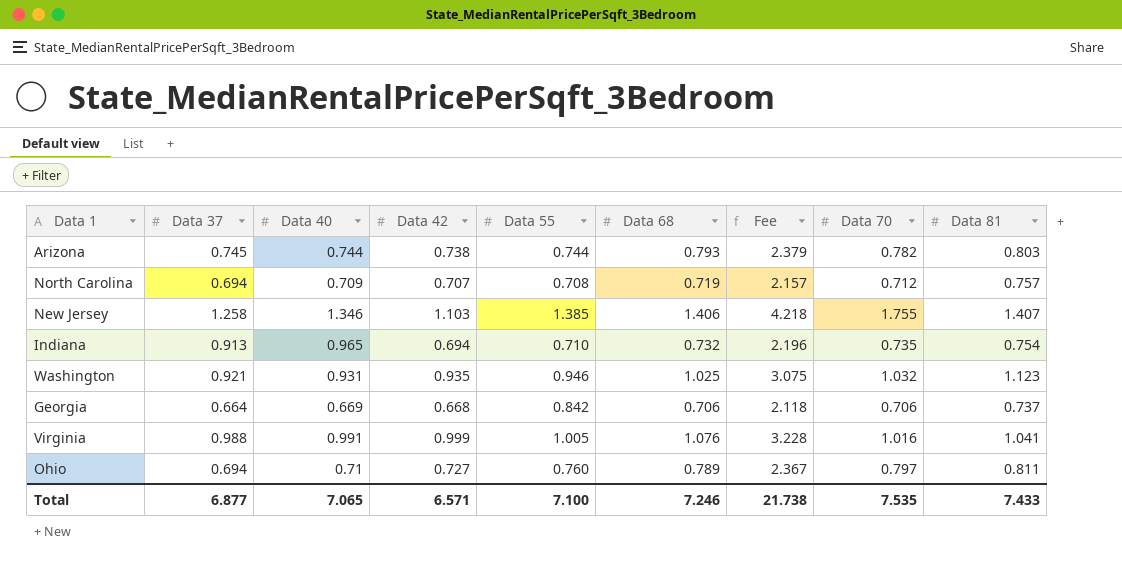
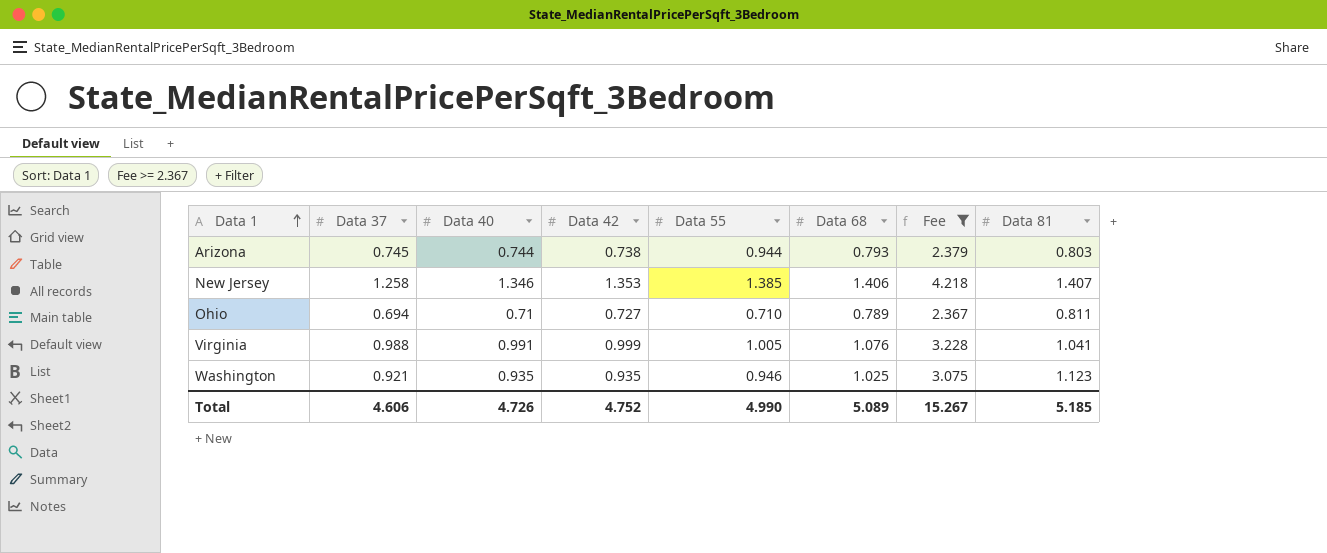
filter: none -> Fee >= 2.367
row order: none -> Data 1 ascending
column Data 70 | position: 8 -> none
Arizona | Data 55: 0.744 -> 0.944
New Jersey | Data 42: 1.103 -> 1.353
Ohio | Data 55: 0.760 -> 0.710
Washington | Data 40: 0.931 -> 0.935
Total | Data 37: 6.877 -> 4.606
Total | Data 40: 7.065 -> 4.726
Total | Data 42: 6.571 -> 4.752
Total | Data 55: 7.100 -> 4.990
Total | Data 68: 7.246 -> 5.089
Total | Fee: 21.738 -> 15.267
Total | Data 81: 7.433 -> 5.185

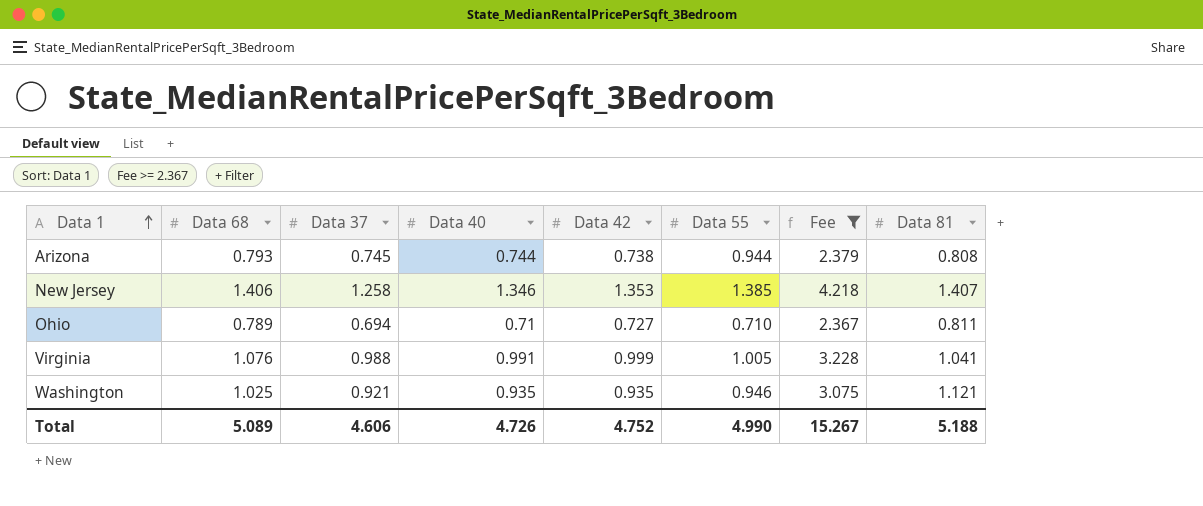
column Data 68 | position: 6 -> 2
Arizona | Data 81: 0.803 -> 0.808
Washington | Data 81: 1.123 -> 1.121
Total | Data 81: 5.185 -> 5.188

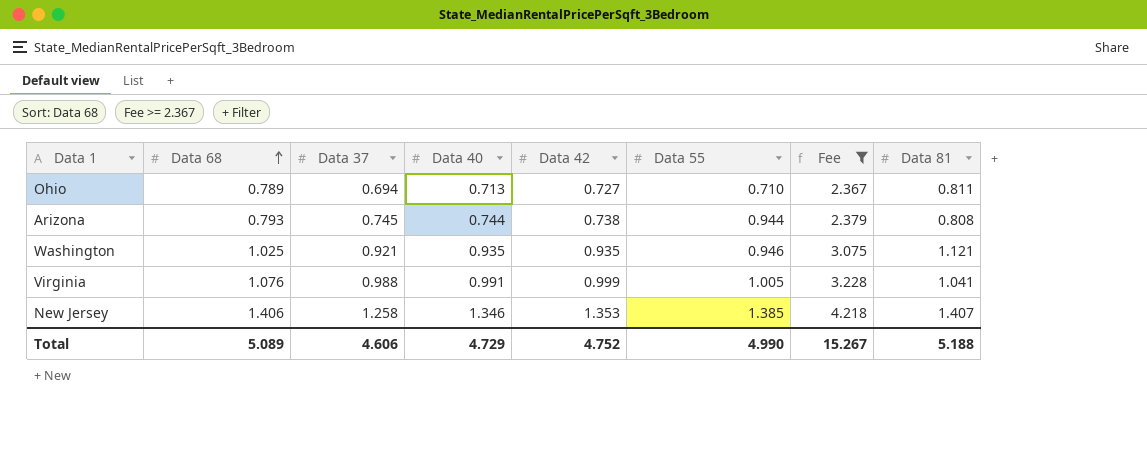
row order: Data 1 ascending -> Data 68 ascending
Ohio | Data 40: 0.71 -> 0.713
Total | Data 40: 4.726 -> 4.729

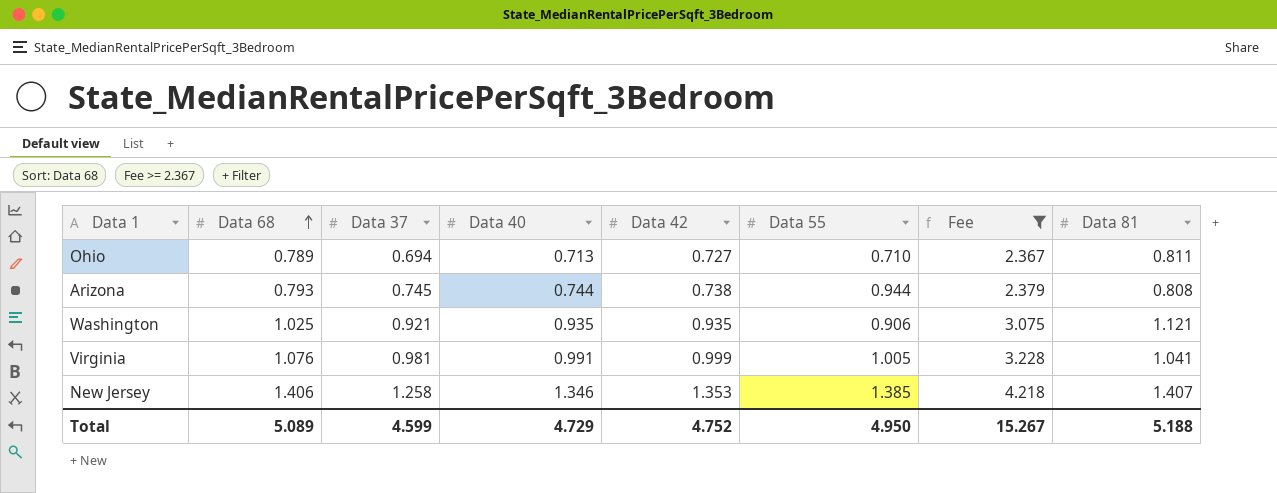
Washington | Data 55: 0.946 -> 0.906
Virginia | Data 37: 0.988 -> 0.981
Total | Data 37: 4.606 -> 4.599
Total | Data 55: 4.990 -> 4.950

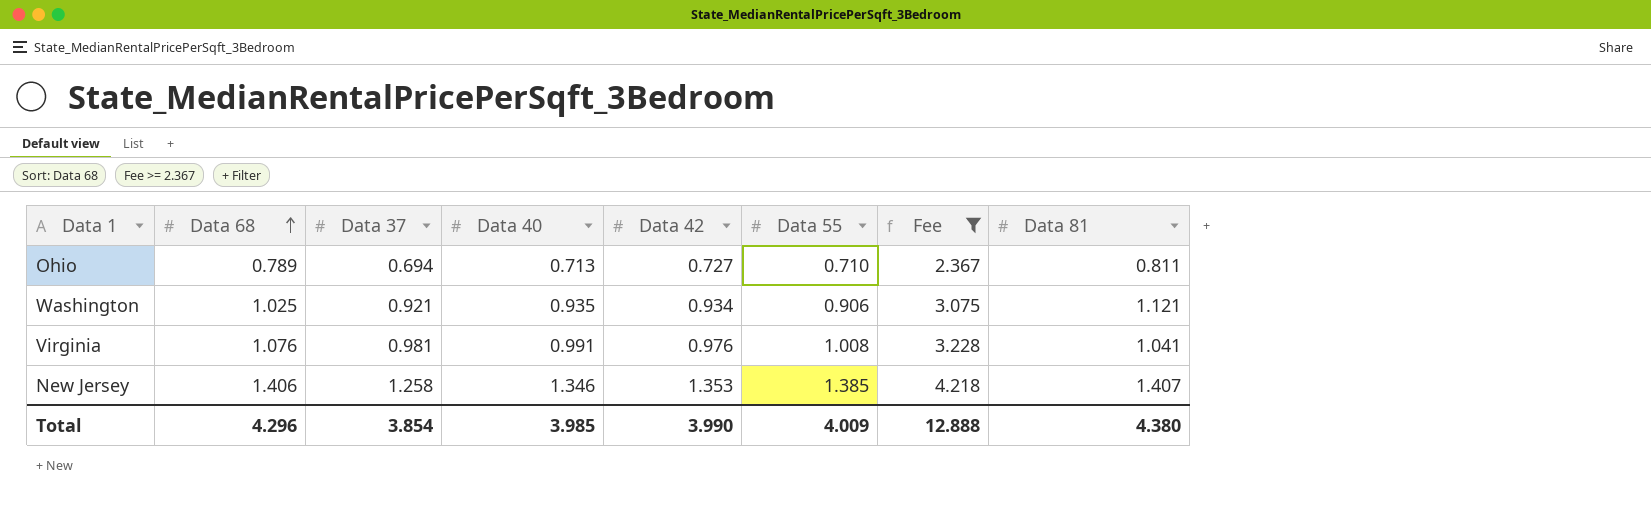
row Arizona: 0.793 | 0.745 | 0.744 | 0.738 | 0.944 | 2.379 | 0.808 -> none
Washington | Data 42: 0.935 -> 0.934
Virginia | Data 42: 0.999 -> 0.976
Virginia | Data 55: 1.005 -> 1.008
Total | Data 68: 5.089 -> 4.296
Total | Data 37: 4.599 -> 3.854
Total | Data 40: 4.729 -> 3.985
Total | Data 42: 4.752 -> 3.990
Total | Data 55: 4.950 -> 4.009
Total | Fee: 15.267 -> 12.888
Total | Data 81: 5.188 -> 4.380

